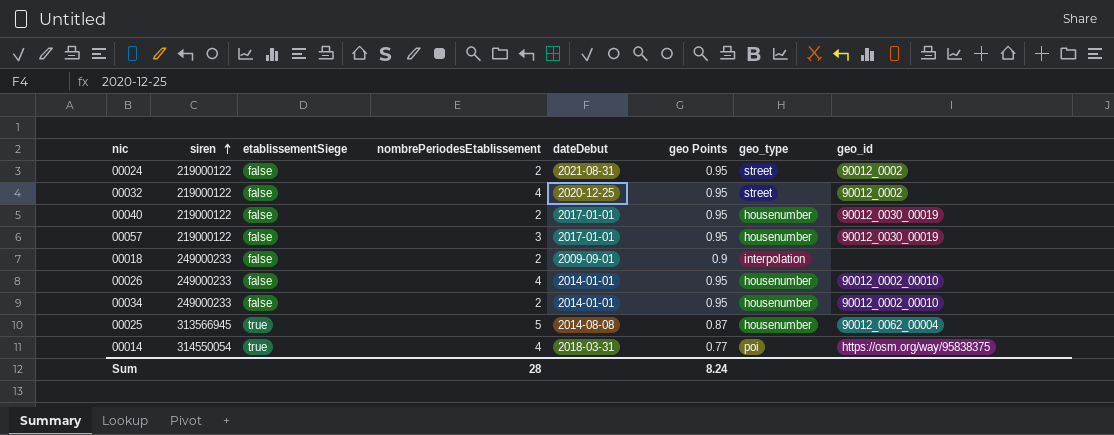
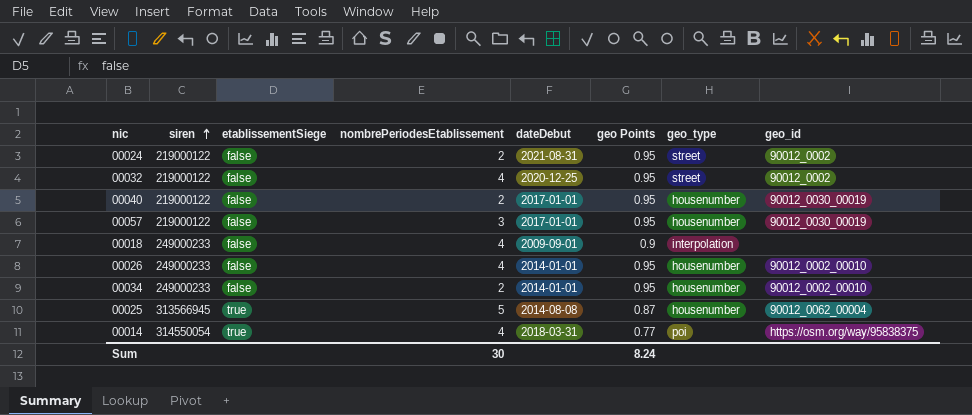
00018 | nombrePeriodesEtablissement: 2 -> 4
Sum | nombrePeriodesEtablissement: 28 -> 30

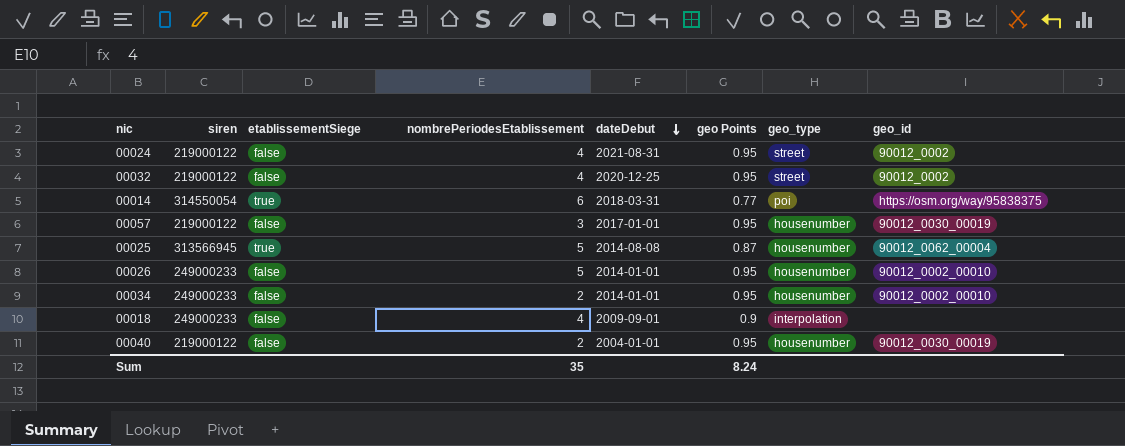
row order: siren ascending -> dateDebut descending
00024 | nombrePeriodesEtablissement: 2 -> 4
00014 | nombrePeriodesEtablissement: 4 -> 6
00026 | nombrePeriodesEtablissement: 4 -> 5
00040 | dateDebut: 2017-01-01 -> 2004-01-01
Sum | nombrePeriodesEtablissement: 30 -> 35

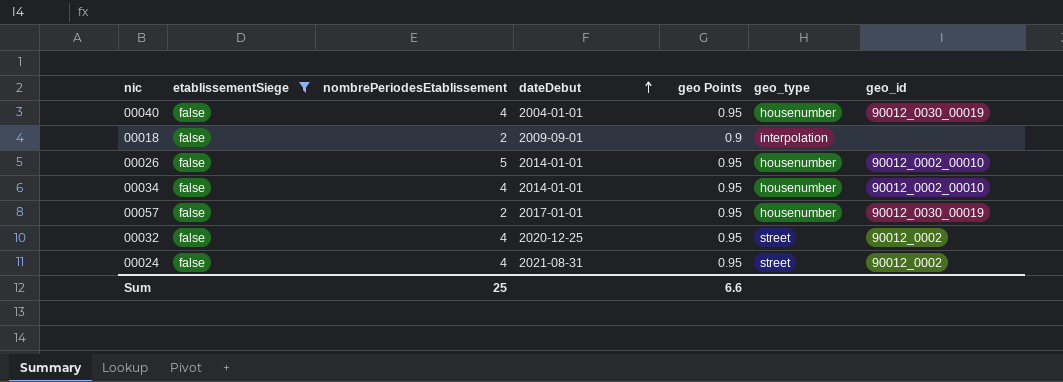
filter: none -> etablissementSiege = false
row order: dateDebut descending -> dateDebut ascending
column siren | position: 2 -> none
00040 | nombrePeriodesEtablissement: 2 -> 4
00018 | nombrePeriodesEtablissement: 4 -> 2
00034 | nombrePeriodesEtablissement: 2 -> 4
00057 | nombrePeriodesEtablissement: 3 -> 2
Sum | nombrePeriodesEtablissement: 35 -> 25
Sum | geo Points: 8.24 -> 6.6

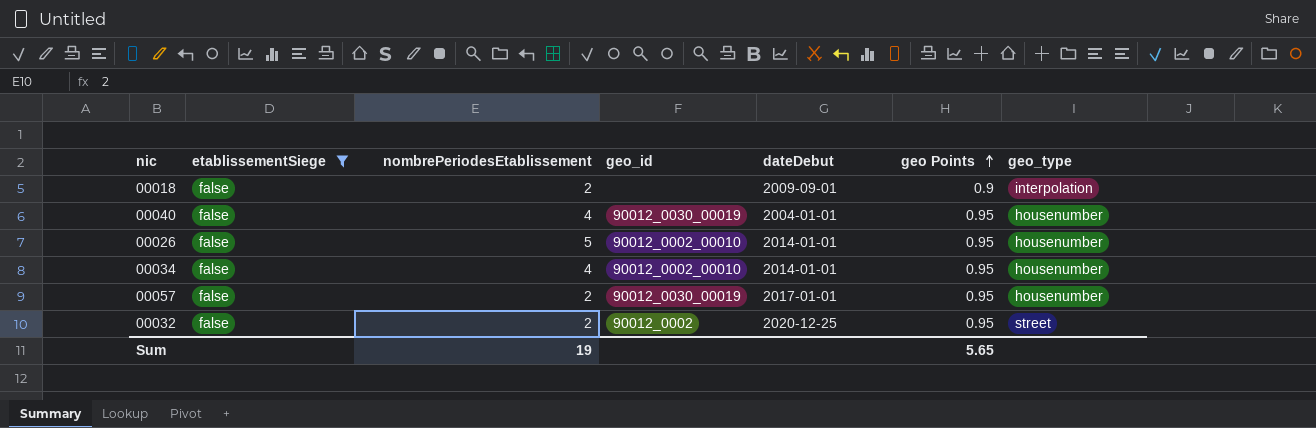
row order: dateDebut ascending -> geo Points ascending
column geo_id | position: 7 -> 4
row 00024: false | 4 | 2021-08-31 | 0.95 | street | 90012_0002 -> none
00032 | nombrePeriodesEtablissement: 4 -> 2
Sum | nombrePeriodesEtablissement: 25 -> 19
Sum | geo Points: 6.6 -> 5.65

